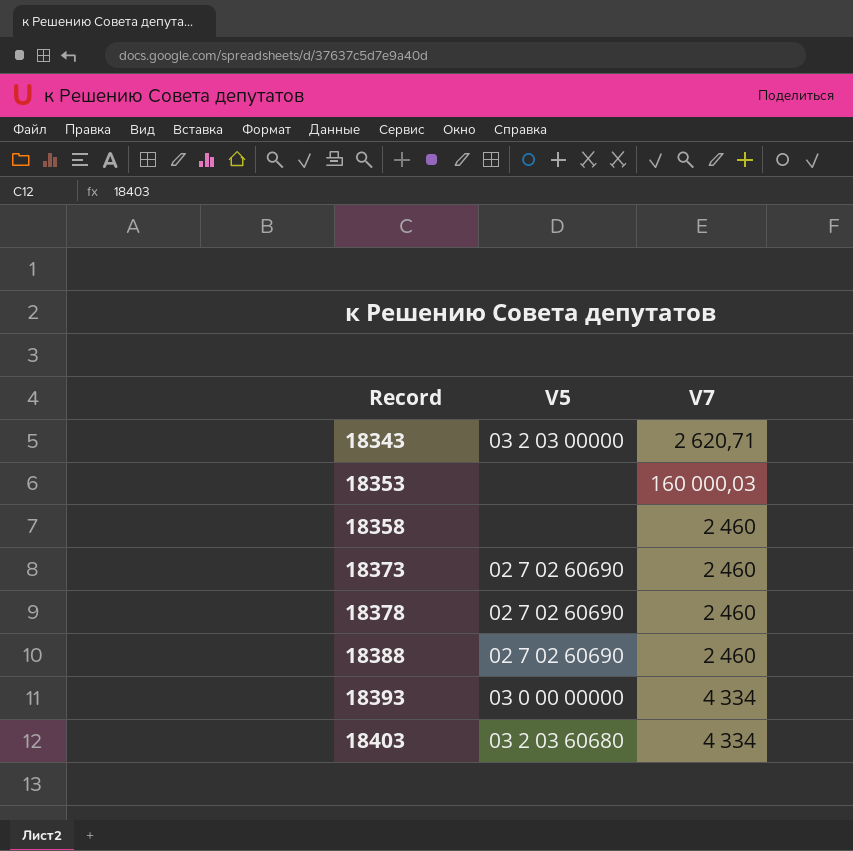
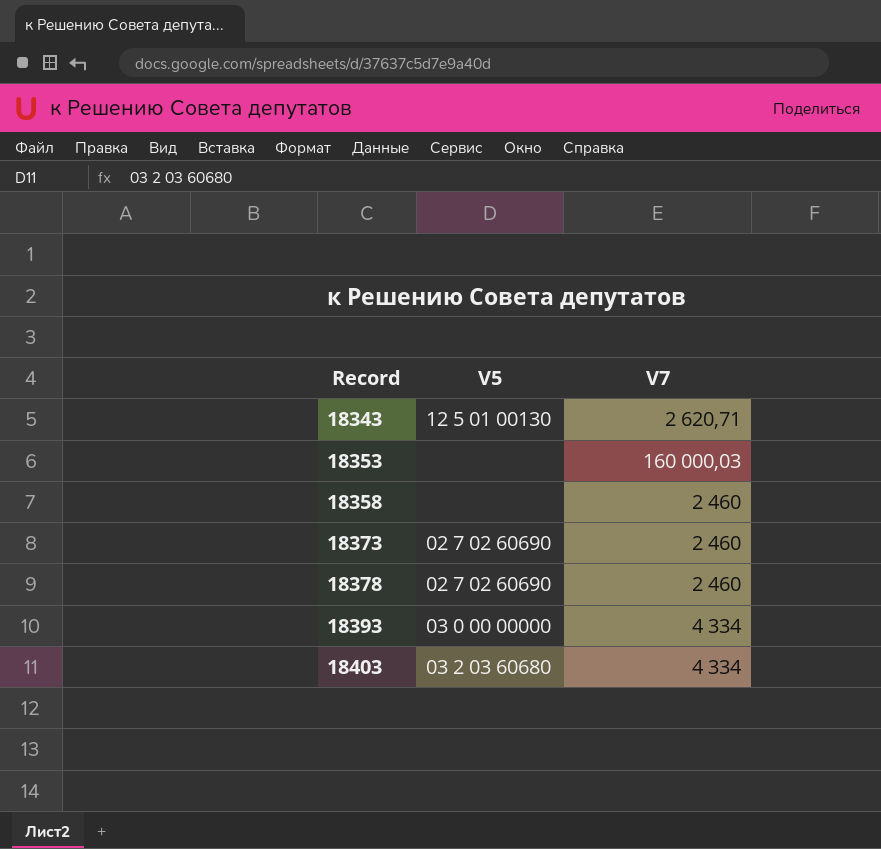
row 18388: 02 7 02 60690 | 2 460 -> none
18343 | V5: 03 2 03 00000 -> 12 5 01 00130

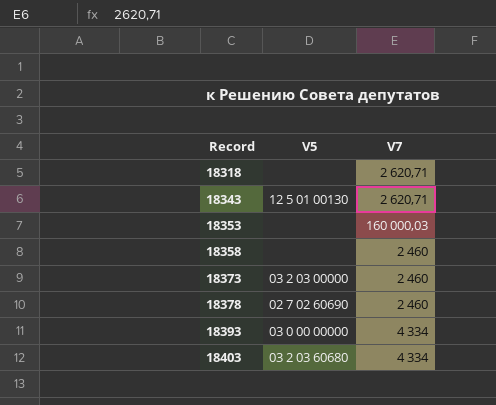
row 18318: none -> none | 2 620,71
18373 | V5: 02 7 02 60690 -> 03 2 03 00000

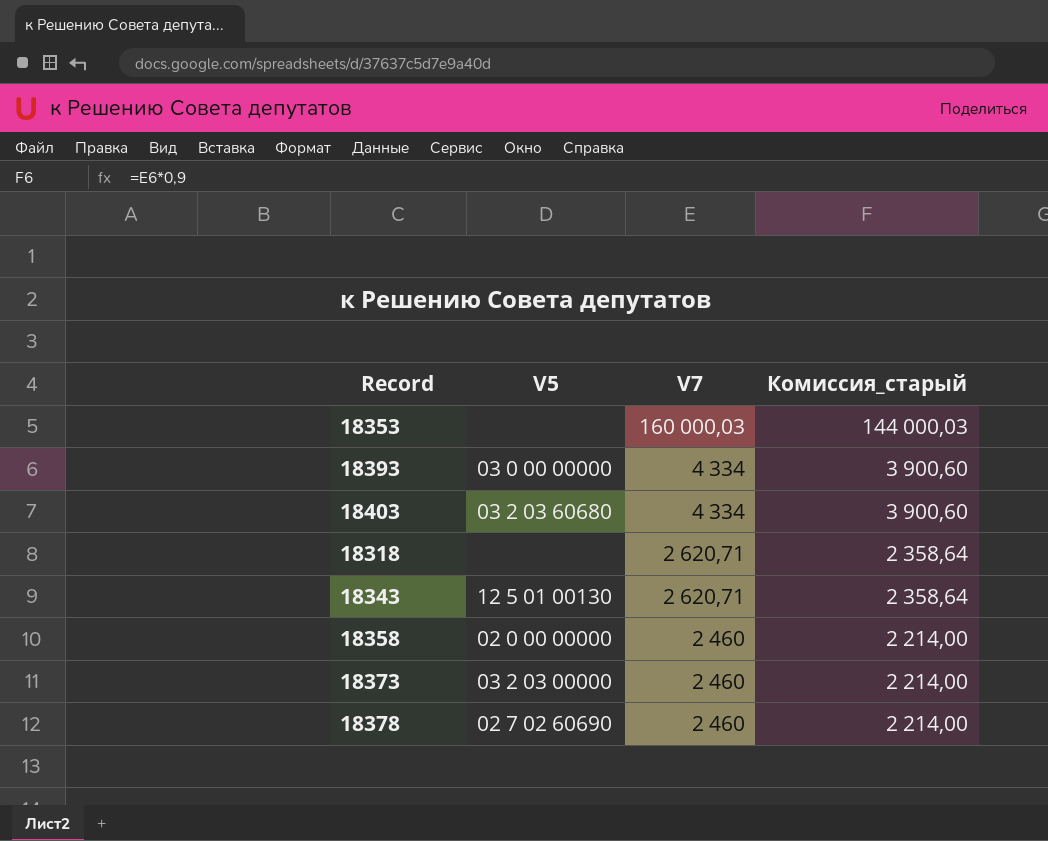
row order: Record ascending -> V7 descending
column Комиссия_старый | formula: none -> [V7] * 0,9
18358 | V5: none -> 02 0 00 00000

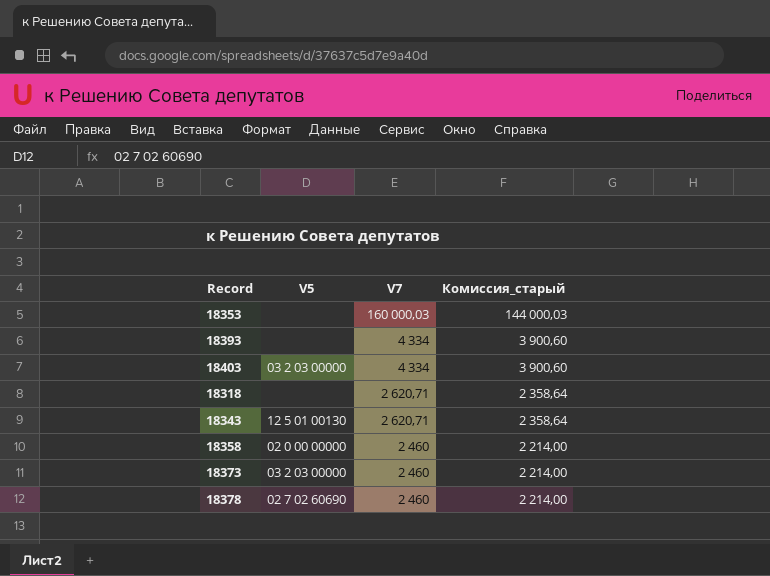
18393 | V5: 03 0 00 00000 -> none
18403 | V5: 03 2 03 60680 -> 03 2 03 00000

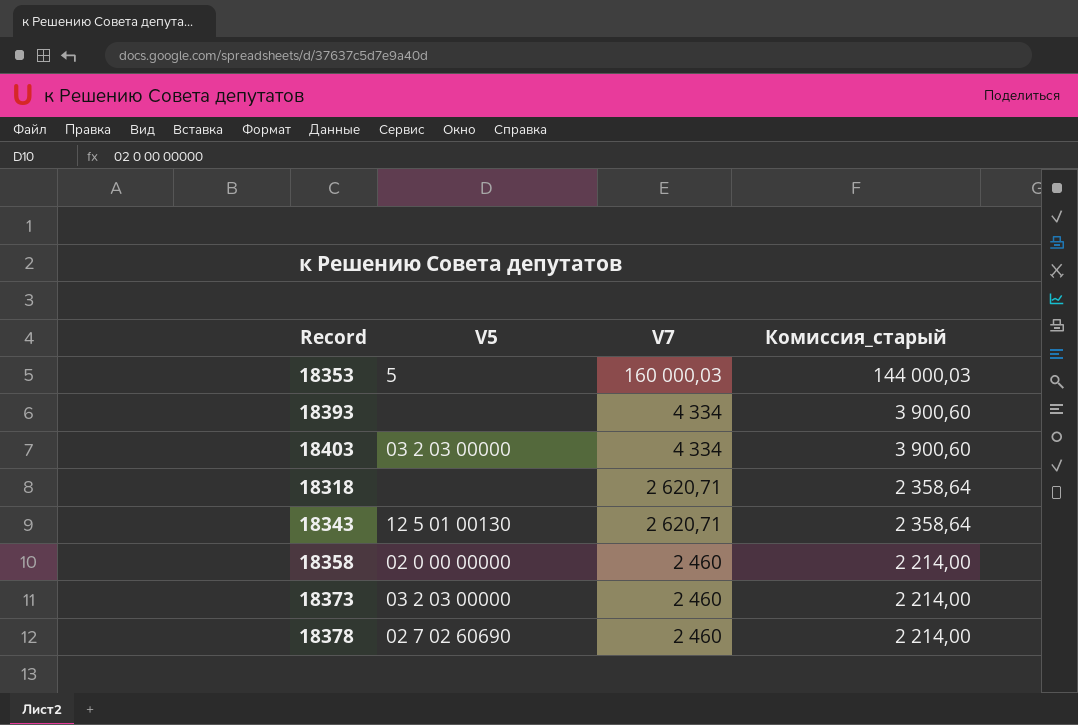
18353 | V5: none -> 5

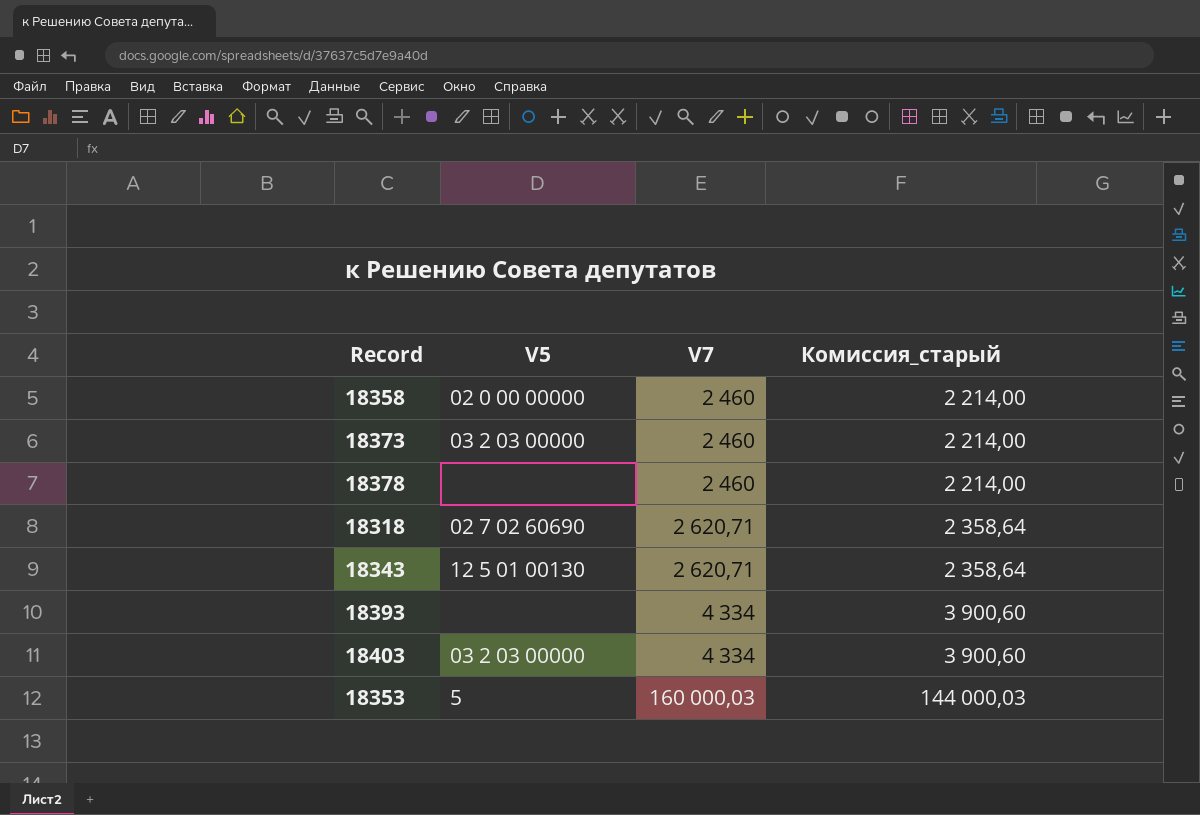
row order: V7 descending -> V7 ascending
18378 | V5: 02 7 02 60690 -> none
18318 | V5: none -> 02 7 02 60690

